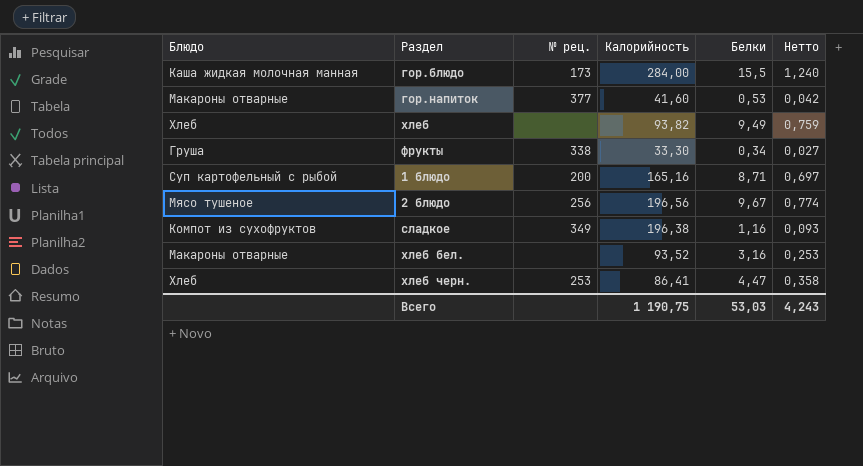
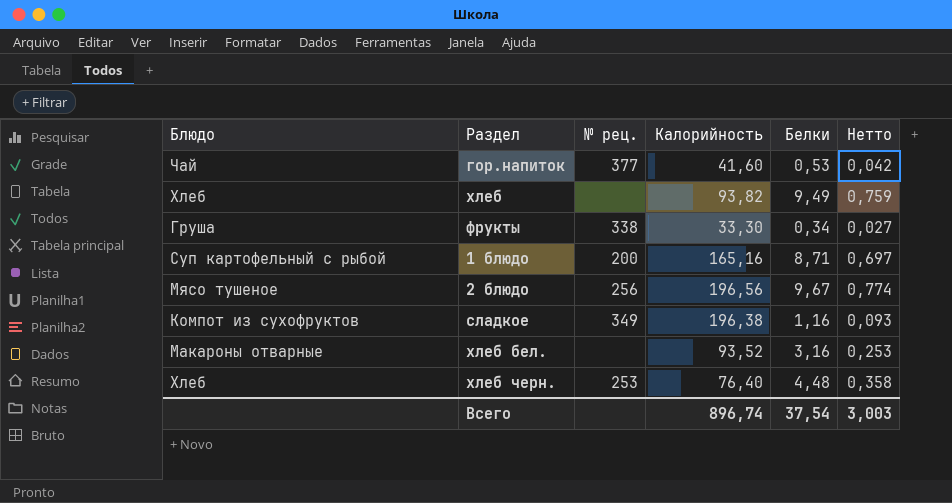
row гор.блюдо: Каша жидкая молочная манная | 173 | 284,00 | 15,5 | 1,240 -> none
гор.напиток | Блюдо: Макароны отварные -> Чай
хлеб черн. | Калорийность: 86,41 -> 76,40
хлеб черн. | Белки: 4,47 -> 4,48
Всего | Калорийность: 1 190,75 -> 896,74
Всего | Белки: 53,03 -> 37,54
Всего | Нетто: 4,243 -> 3,003

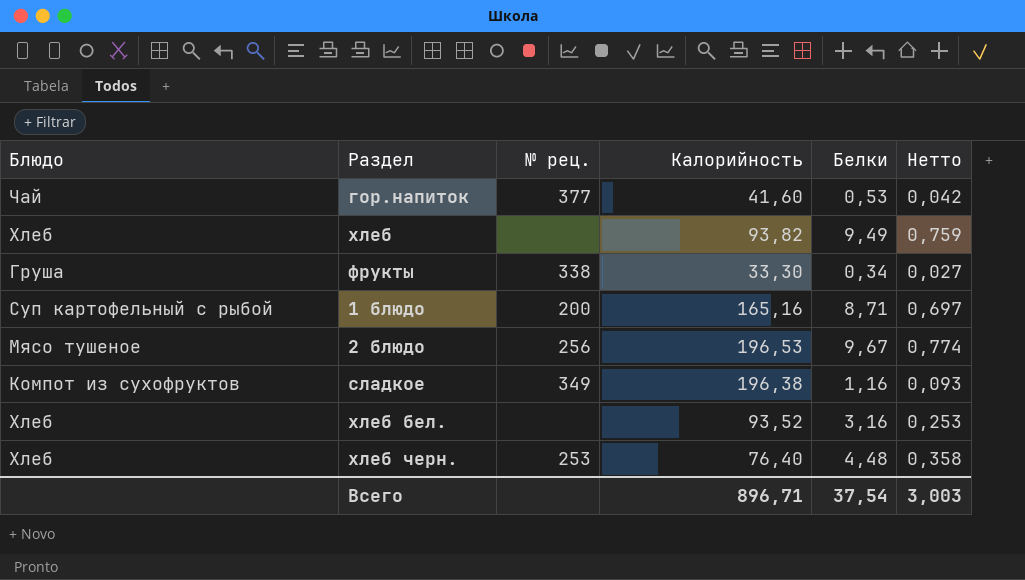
2 блюдо | Калорийность: 196,56 -> 196,53
хлеб бел. | Блюдо: Макароны отварные -> Хлеб
Всего | Калорийность: 896,74 -> 896,71

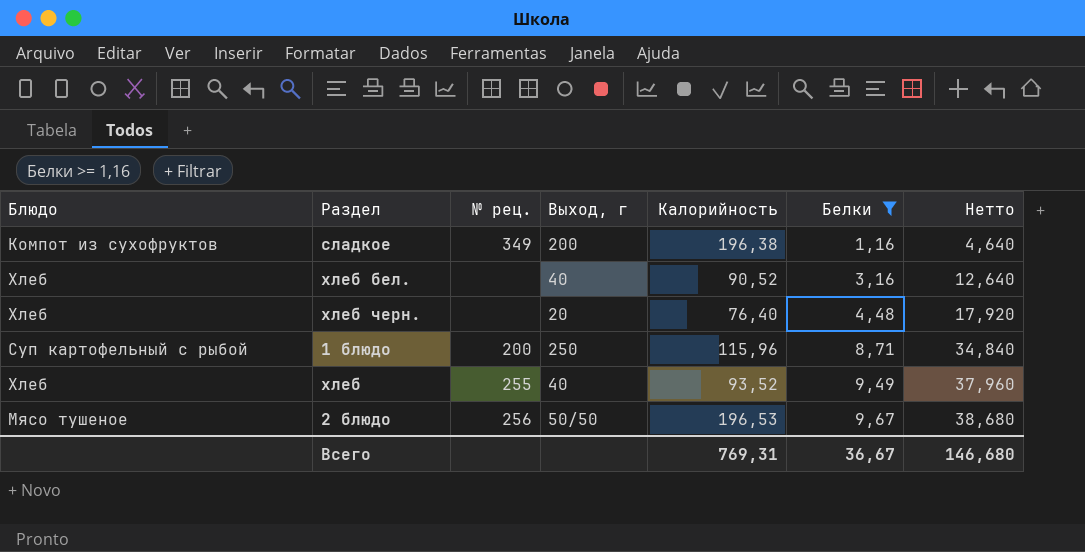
filter: none -> Белки >= 1,16
row order: none -> Белки ascending
column Выход, г | position: none -> 4
column Нетто | formula: [Белки] * 0,08 -> [Белки] * 4
хлеб бел. | Калорийность: 93,52 -> 90,52
хлеб черн. | № рец.: 253 -> none
1 блюдо | Калорийность: 165,16 -> 115,96
хлеб | № рец.: none -> 255
хлеб | Калорийность: 93,82 -> 93,52
Всего | Калорийность: 896,71 -> 769,31
Всего | Белки: 37,54 -> 36,67
Всего | Нетто: 3,003 -> 146,680

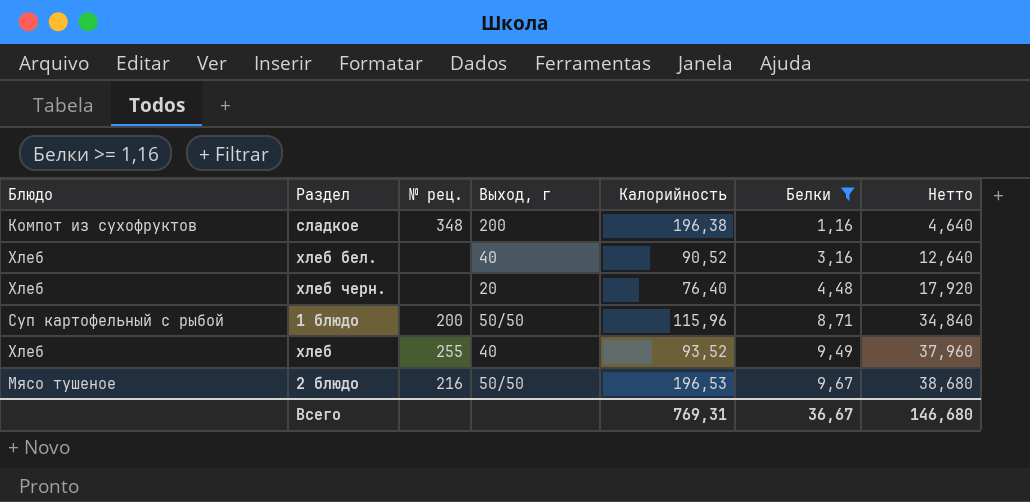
сладкое | № рец.: 349 -> 348
1 блюдо | Выход, г: 250 -> 50/50
2 блюдо | № рец.: 256 -> 216

